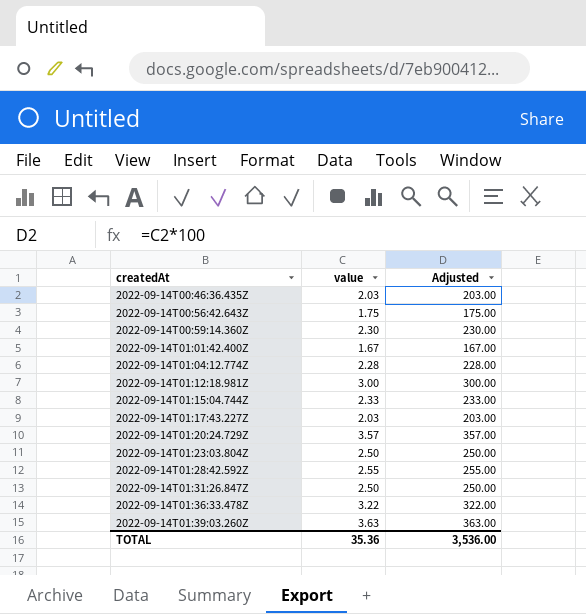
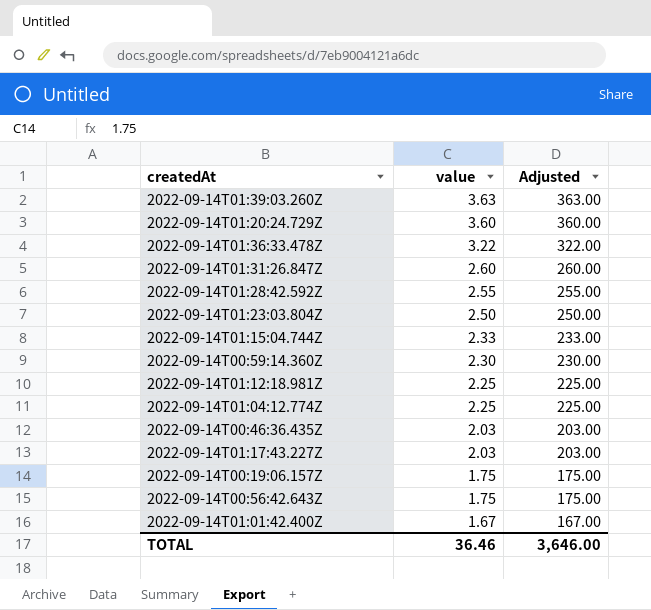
row order: createdAt ascending -> value descending
2022-09-14T01:20:24.729Z | value: 3.57 -> 3.60
2022-09-14T01:20:24.729Z | Adjusted: 357.00 -> 360.00
2022-09-14T01:31:26.847Z | value: 2.50 -> 2.60
2022-09-14T01:31:26.847Z | Adjusted: 250.00 -> 260.00
2022-09-14T01:12:18.981Z | value: 3.00 -> 2.25
2022-09-14T01:12:18.981Z | Adjusted: 300.00 -> 225.00
2022-09-14T01:04:12.774Z | value: 2.28 -> 2.25
2022-09-14T01:04:12.774Z | Adjusted: 228.00 -> 225.00
row 2022-09-14T00:19:06.157Z: none -> 1.75 | 175.00
TOTAL | value: 35.36 -> 36.46
TOTAL | Adjusted: 3,536.00 -> 3,646.00

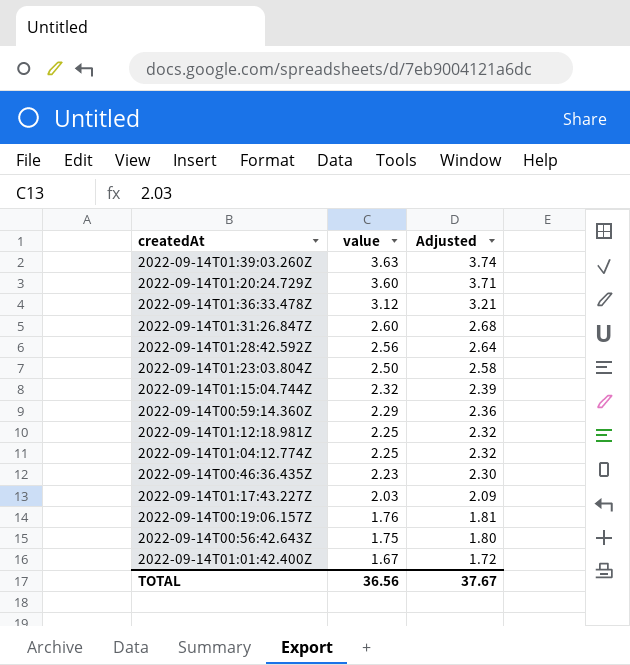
column Adjusted | formula: [value] * 100 -> [value] * 1.03
2022-09-14T01:36:33.478Z | value: 3.22 -> 3.12
2022-09-14T01:28:42.592Z | value: 2.55 -> 2.56
2022-09-14T01:15:04.744Z | value: 2.33 -> 2.32
2022-09-14T00:59:14.360Z | value: 2.30 -> 2.29
2022-09-14T00:46:36.435Z | value: 2.03 -> 2.23
2022-09-14T00:19:06.157Z | value: 1.75 -> 1.76
TOTAL | value: 36.46 -> 36.56
TOTAL | Adjusted: 3,646.00 -> 37.67

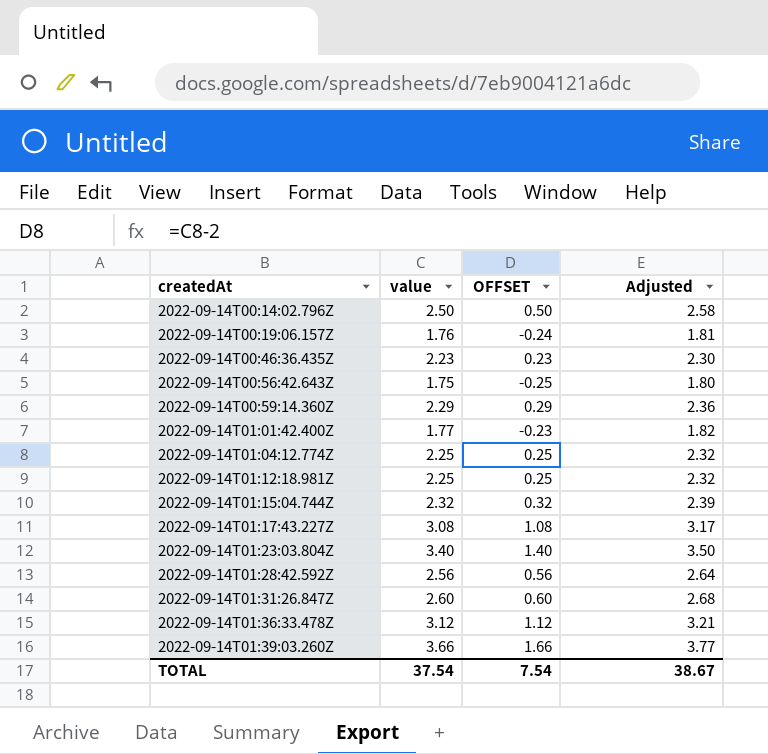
row order: value descending -> createdAt ascending
column OFFSET | formula: none -> [value] - 2
row 2022-09-14T01:20:24.729Z: 3.60 | 3.71 -> none
row 2022-09-14T00:14:02.796Z: none -> 2.50 | 0.50 | 2.58
2022-09-14T01:01:42.400Z | value: 1.67 -> 1.77
2022-09-14T01:01:42.400Z | Adjusted: 1.72 -> 1.82
2022-09-14T01:17:43.227Z | value: 2.03 -> 3.08
2022-09-14T01:17:43.227Z | Adjusted: 2.09 -> 3.17
2022-09-14T01:23:03.804Z | value: 2.50 -> 3.40
2022-09-14T01:23:03.804Z | Adjusted: 2.58 -> 3.50
2022-09-14T01:39:03.260Z | value: 3.63 -> 3.66
2022-09-14T01:39:03.260Z | Adjusted: 3.74 -> 3.77
TOTAL | value: 36.56 -> 37.54
TOTAL | Adjusted: 37.67 -> 38.67

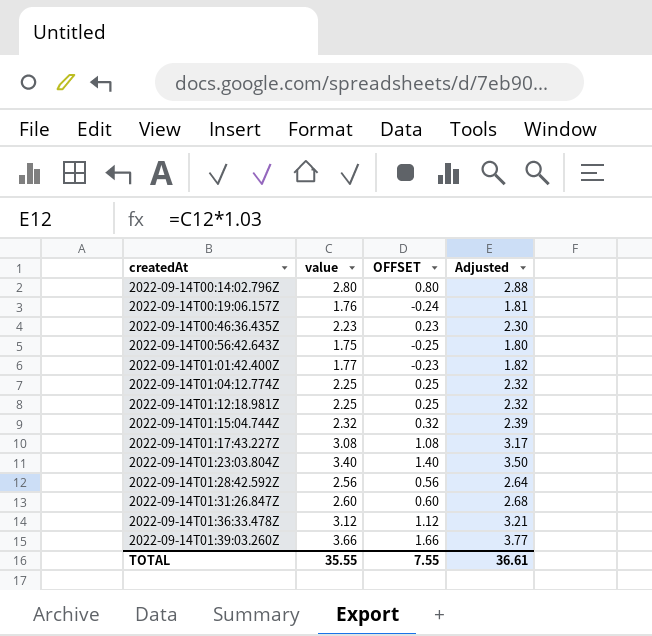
row 2022-09-14T00:59:14.360Z: 2.29 | 0.29 | 2.36 -> none
2022-09-14T00:14:02.796Z | value: 2.50 -> 2.80
2022-09-14T00:14:02.796Z | OFFSET: 0.50 -> 0.80
2022-09-14T00:14:02.796Z | Adjusted: 2.58 -> 2.88
TOTAL | value: 37.54 -> 35.55
TOTAL | OFFSET: 7.54 -> 7.55
TOTAL | Adjusted: 38.67 -> 36.61

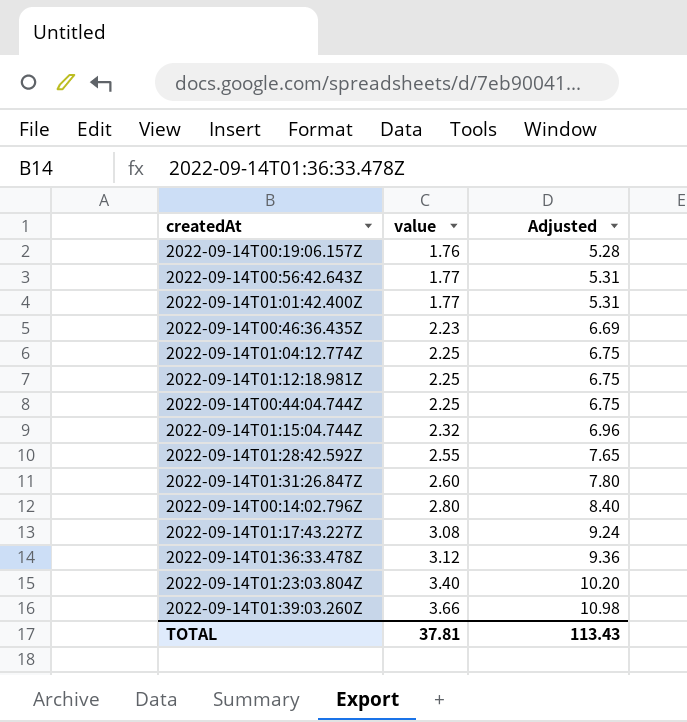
row order: createdAt ascending -> value ascending
column OFFSET | formula: [value] - 2 -> none
column Adjusted | formula: [value] * 1.03 -> [value] * 3
2022-09-14T00:56:42.643Z | value: 1.75 -> 1.77
row 2022-09-14T00:44:04.744Z: none -> 2.25 | 6.75
2022-09-14T01:28:42.592Z | value: 2.56 -> 2.55
TOTAL | value: 35.55 -> 37.81
TOTAL | Adjusted: 36.61 -> 113.43

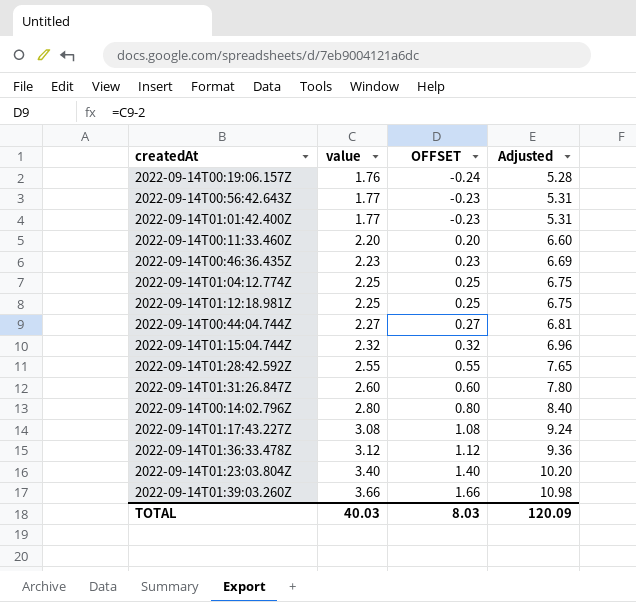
column OFFSET | formula: none -> [value] - 2
row 2022-09-14T00:11:33.460Z: none -> 2.20 | 0.20 | 6.60
2022-09-14T00:44:04.744Z | value: 2.25 -> 2.27
2022-09-14T00:44:04.744Z | Adjusted: 6.75 -> 6.81
TOTAL | value: 37.81 -> 40.03
TOTAL | Adjusted: 113.43 -> 120.09

